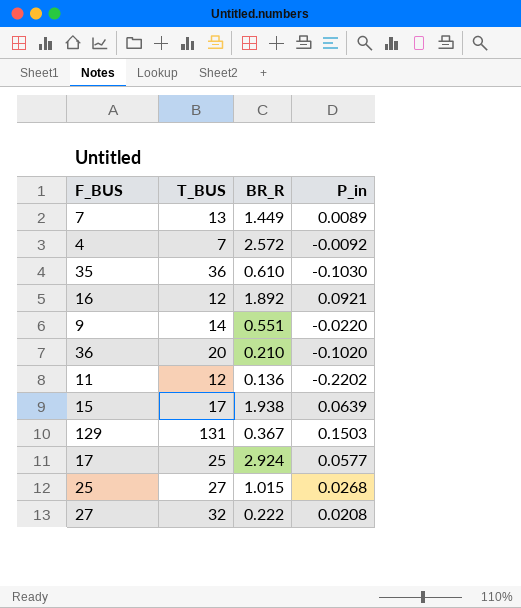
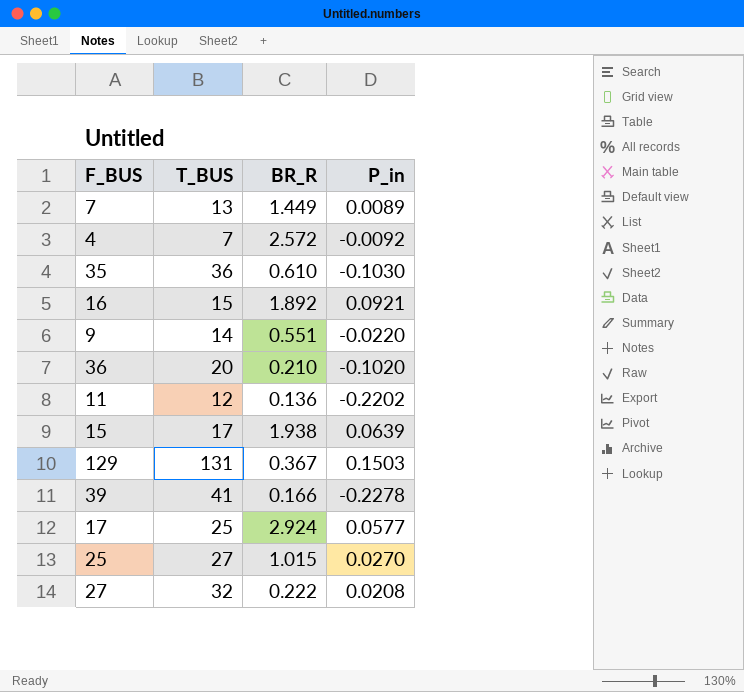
16 | T_BUS: 12 -> 15
row 39: none -> 41 | 0.166 | -0.2278
25 | P_in: 0.0268 -> 0.0270

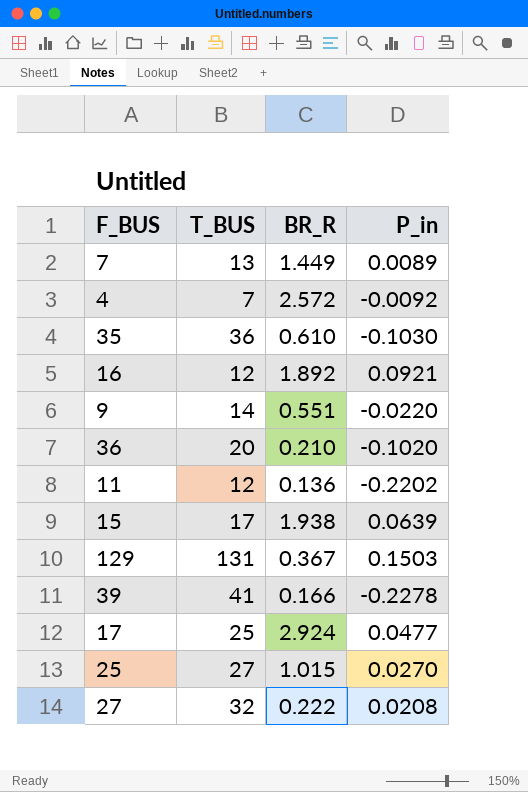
16 | T_BUS: 15 -> 12
17 | P_in: 0.0577 -> 0.0477

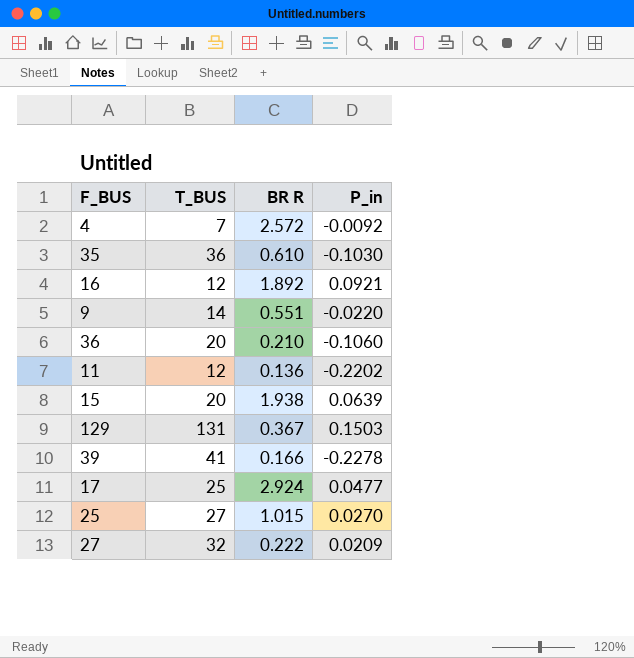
column name: BR_R -> BR R
row 7: 13 | 1.449 | 0.0089 -> none
36 | P_in: -0.1020 -> -0.1060
15 | T_BUS: 17 -> 20
27 | P_in: 0.0208 -> 0.0209

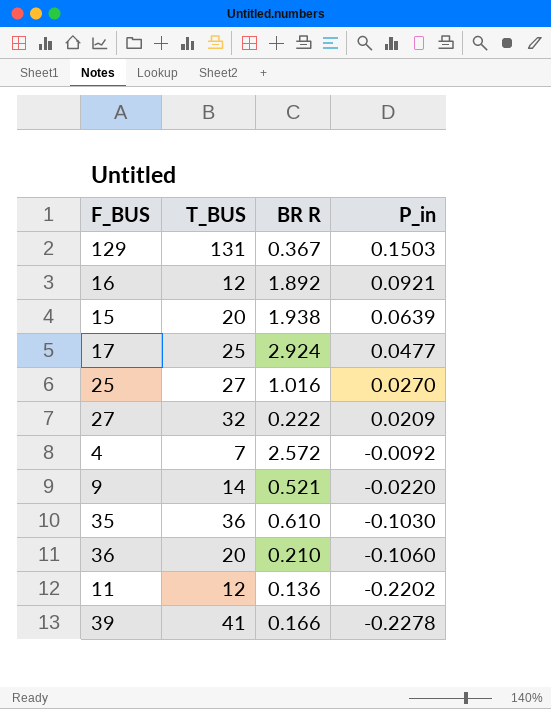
row order: none -> P_in descending
25 | BR R: 1.015 -> 1.016
9 | BR R: 0.551 -> 0.521

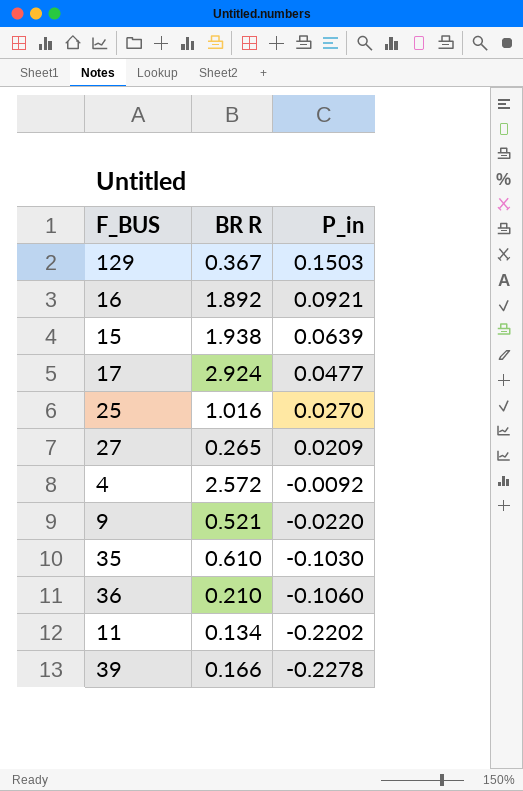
column T_BUS | position: 2 -> none
27 | BR R: 0.222 -> 0.265
11 | BR R: 0.136 -> 0.134

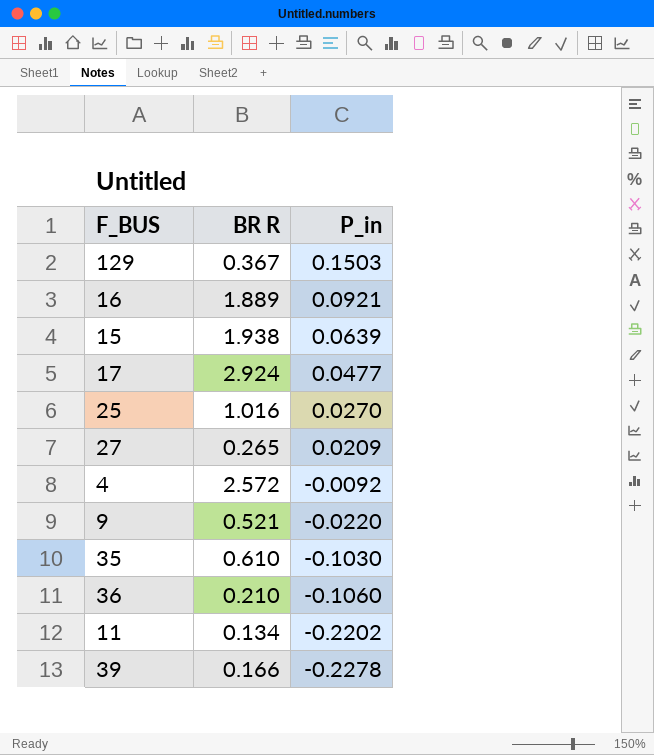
16 | BR R: 1.892 -> 1.889

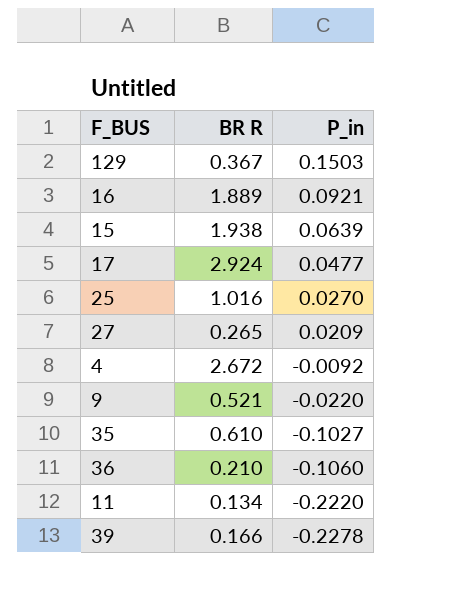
4 | BR R: 2.572 -> 2.672
35 | P_in: -0.1030 -> -0.1027
11 | P_in: -0.2202 -> -0.2220

